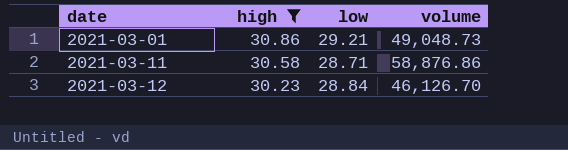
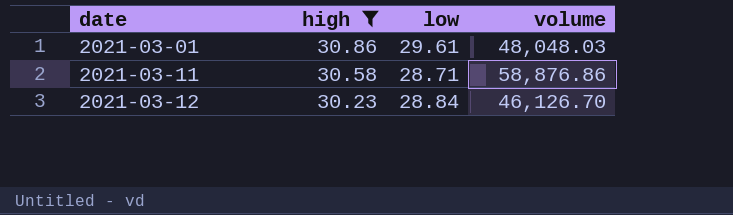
2021-03-01 | low: 29.21 -> 29.61
2021-03-01 | volume: 49,048.73 -> 48,048.03

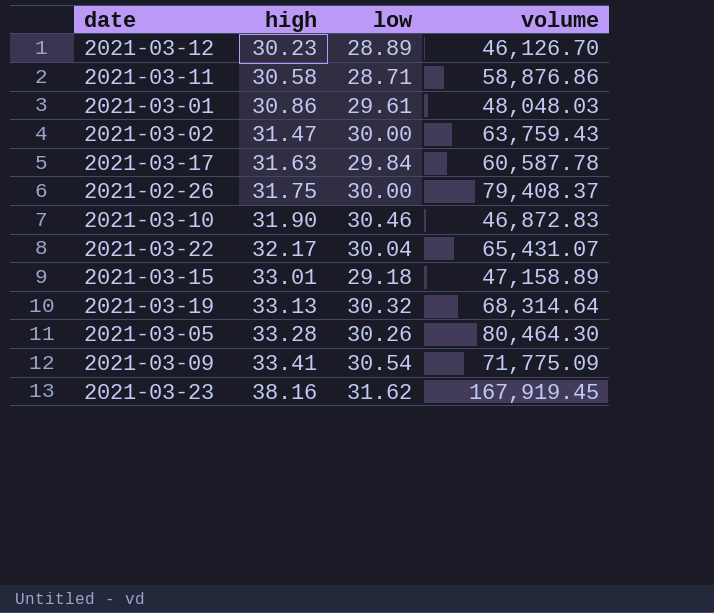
filter: high <= 30.86 -> none
row order: date ascending -> high ascending
2021-03-12 | low: 28.84 -> 28.89

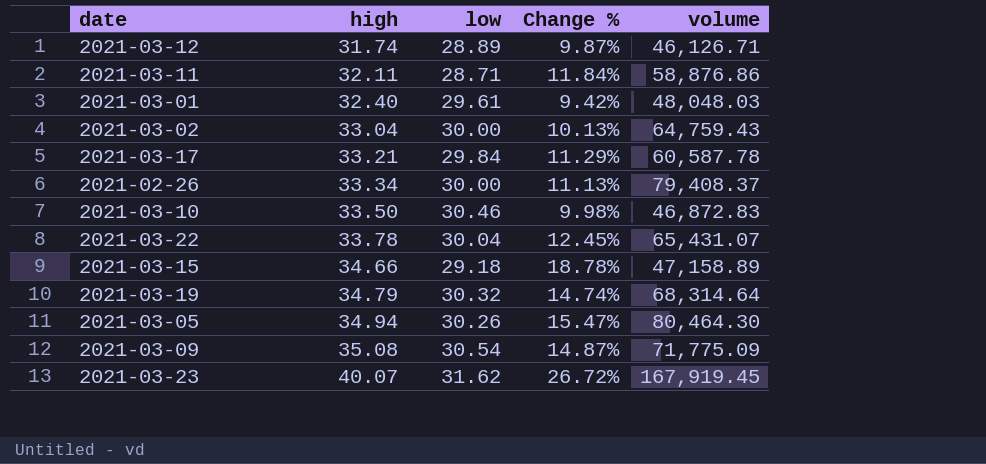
column Change % | formula: none -> ([high] - [low]) / [low]
2021-03-12 | high: 30.23 -> 31.74
2021-03-12 | volume: 46,126.70 -> 46,126.71
2021-03-11 | high: 30.58 -> 32.11
2021-03-01 | high: 30.86 -> 32.40
2021-03-02 | high: 31.47 -> 33.04
2021-03-02 | volume: 63,759.43 -> 64,759.43
2021-03-17 | high: 31.63 -> 33.21
2021-02-26 | high: 31.75 -> 33.34
2021-03-10 | high: 31.90 -> 33.50
2021-03-22 | high: 32.17 -> 33.78
2021-03-15 | high: 33.01 -> 34.66
2021-03-19 | high: 33.13 -> 34.79
2021-03-05 | high: 33.28 -> 34.94
2021-03-09 | high: 33.41 -> 35.08
2021-03-23 | high: 38.16 -> 40.07

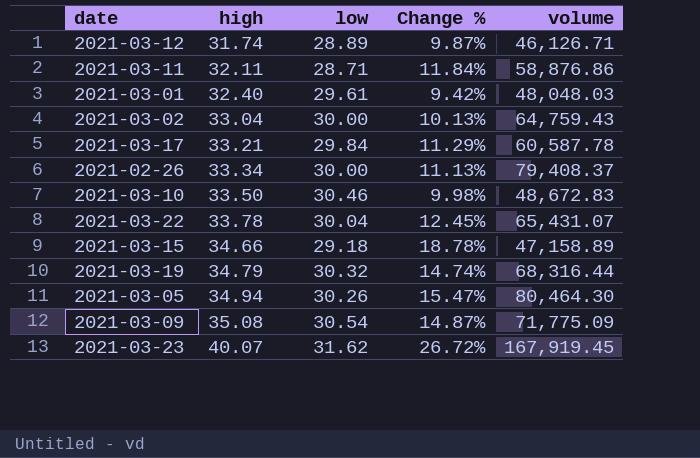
2021-03-10 | volume: 46,872.83 -> 48,672.83
2021-03-19 | volume: 68,314.64 -> 68,316.44

